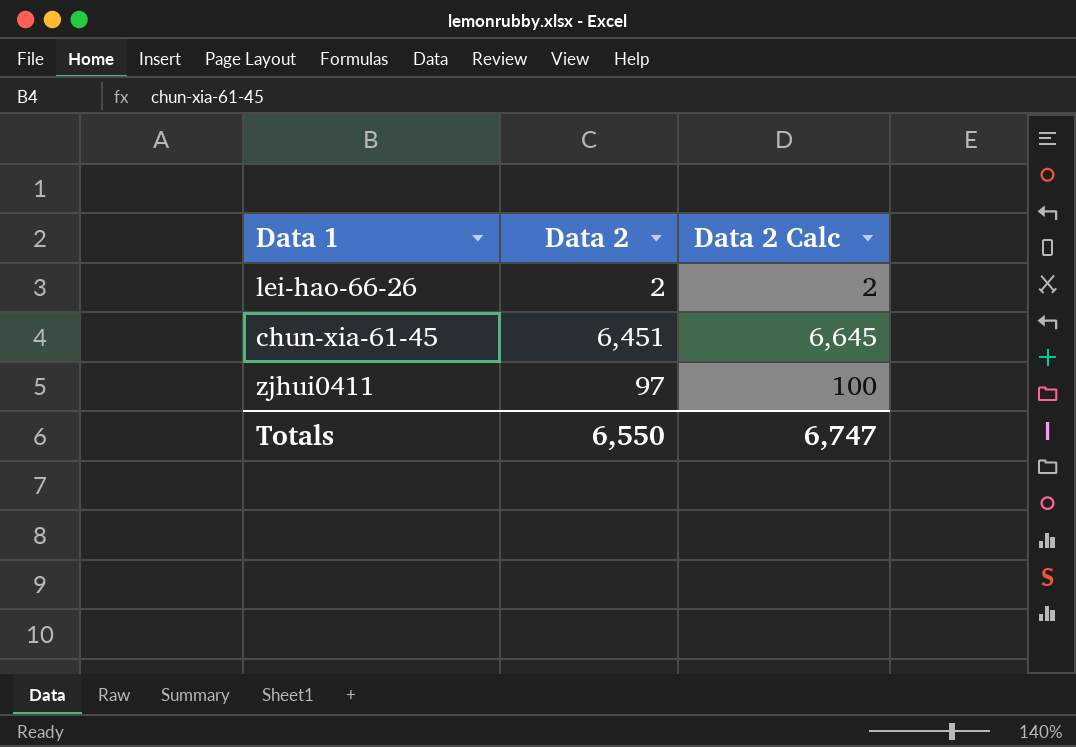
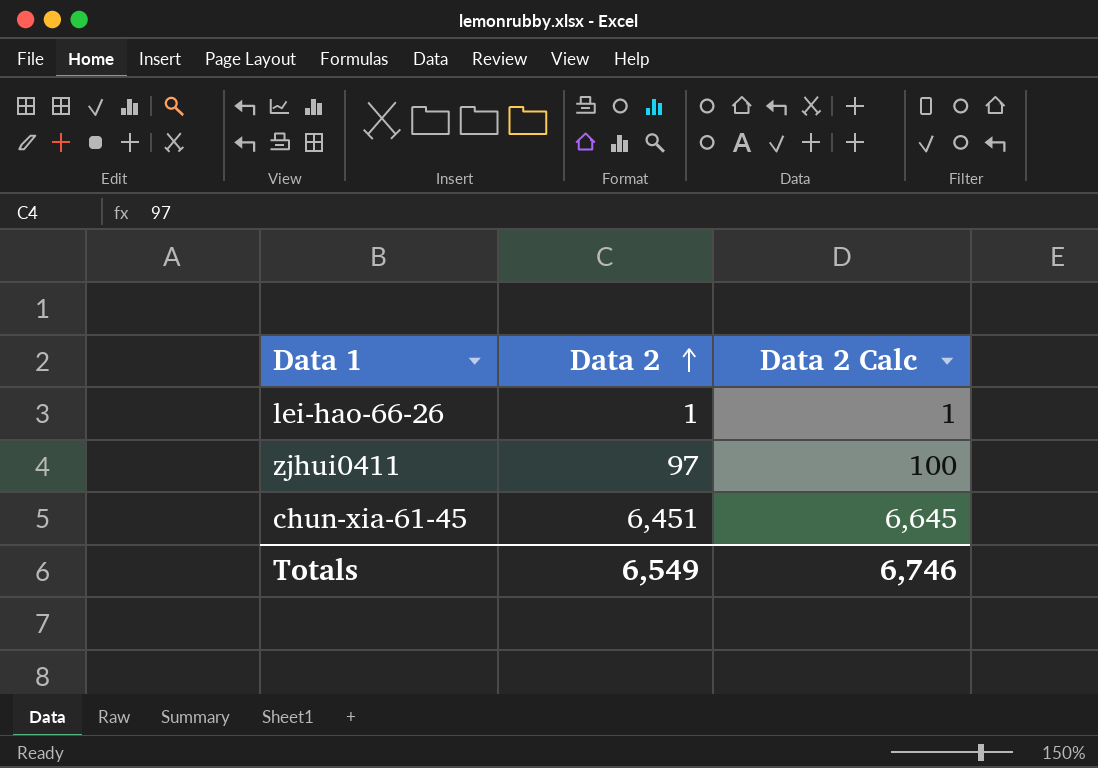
row order: none -> Data 2 ascending
lei-hao-66-26 | Data 2: 2 -> 1
lei-hao-66-26 | Data 2 Calc: 2 -> 1
Totals | Data 2: 6,550 -> 6,549
Totals | Data 2 Calc: 6,747 -> 6,746

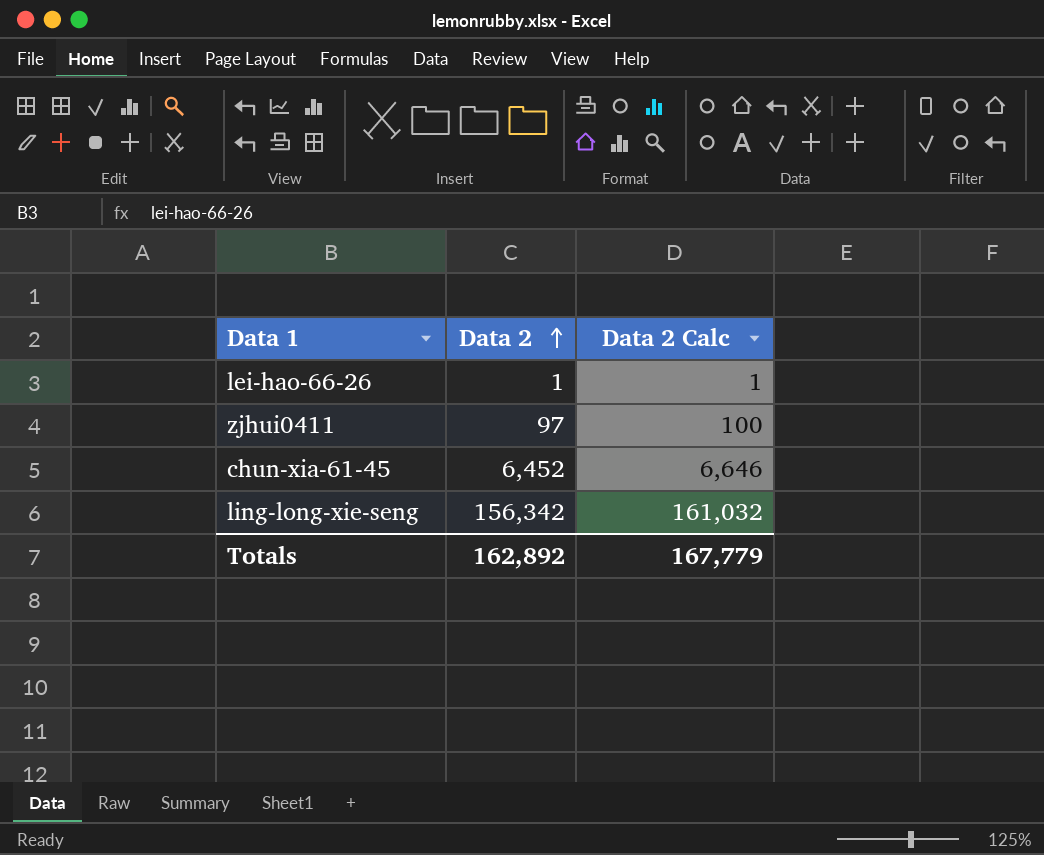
chun-xia-61-45 | Data 2: 6,451 -> 6,452
chun-xia-61-45 | Data 2 Calc: 6,645 -> 6,646
row ling-long-xie-seng: none -> 156,342 | 161,032
Totals | Data 2: 6,549 -> 162,892
Totals | Data 2 Calc: 6,746 -> 167,779

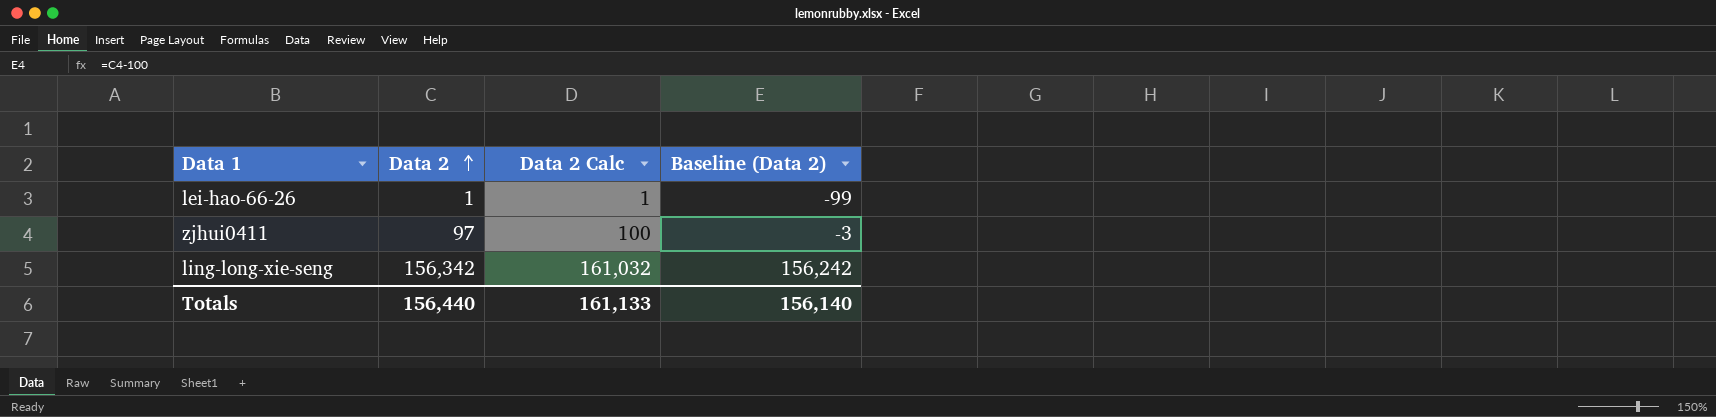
column Baseline (Data 2) | formula: none -> [Data 2] - 100
row chun-xia-61-45: 6,452 | 6,646 -> none
Totals | Data 2: 162,892 -> 156,440
Totals | Data 2 Calc: 167,779 -> 161,133

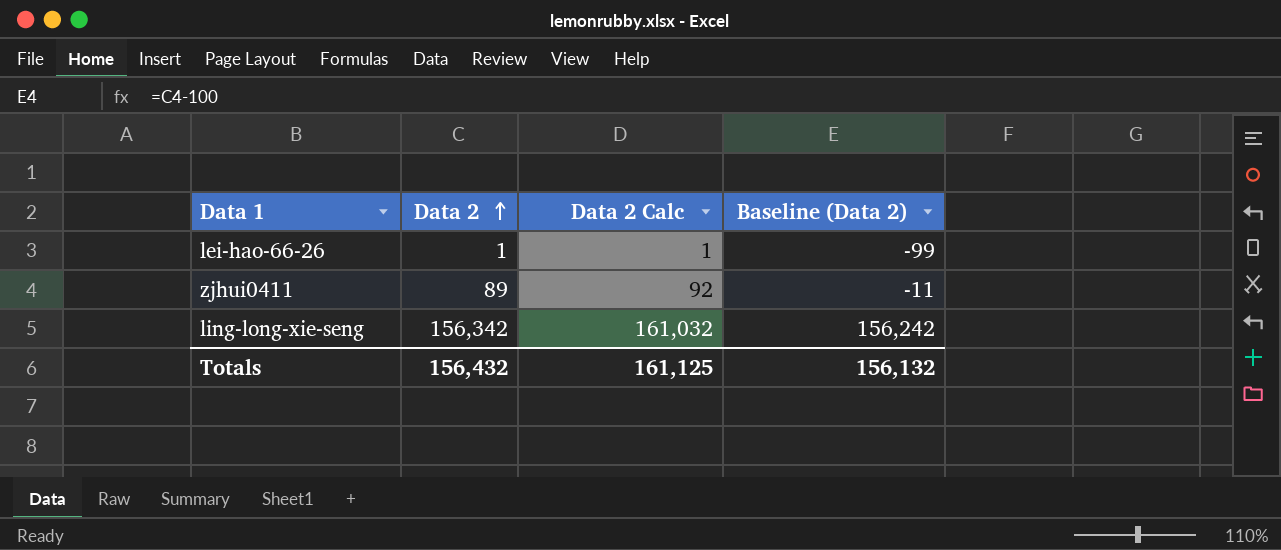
zjhui0411 | Data 2: 97 -> 89
zjhui0411 | Data 2 Calc: 100 -> 92
zjhui0411 | Baseline (Data 2): -3 -> -11
Totals | Data 2: 156,440 -> 156,432
Totals | Data 2 Calc: 161,133 -> 161,125
Totals | Baseline (Data 2): 156,140 -> 156,132

